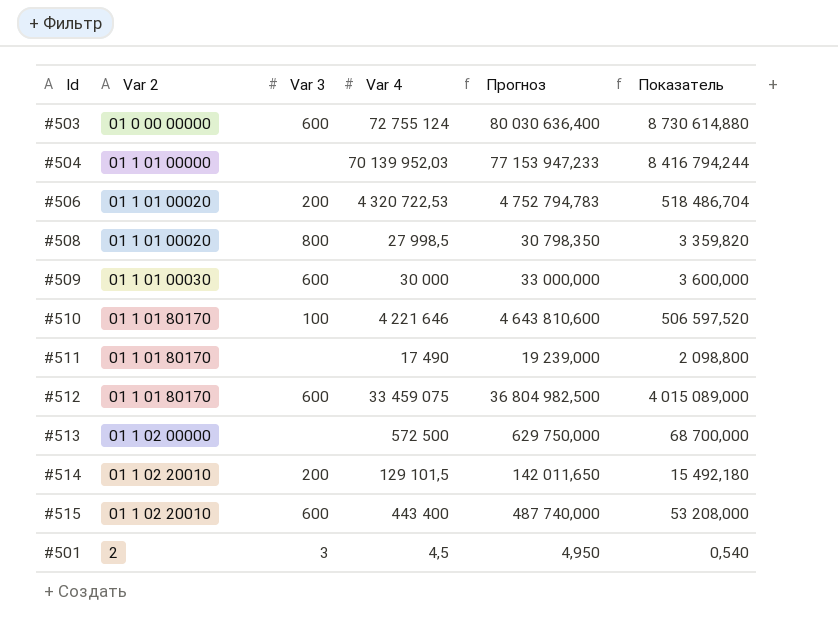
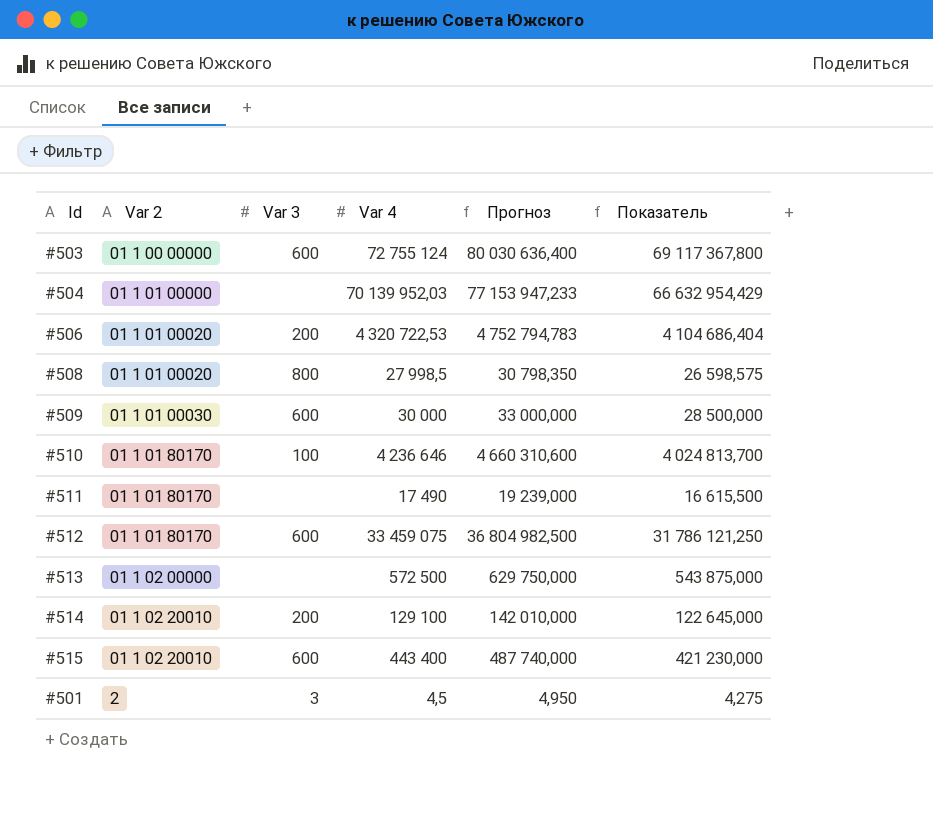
column Показатель | formula: [Var 4] * 0,12 -> [Var 4] * 0,95
#503 | Var 2: 01 0 00 00000 -> 01 1 00 00000
#510 | Var 4: 4 221 646 -> 4 236 646
#510 | Прогноз: 4 643 810,600 -> 4 660 310,600
#514 | Var 4: 129 101,5 -> 129 100
#514 | Прогноз: 142 011,650 -> 142 010,000

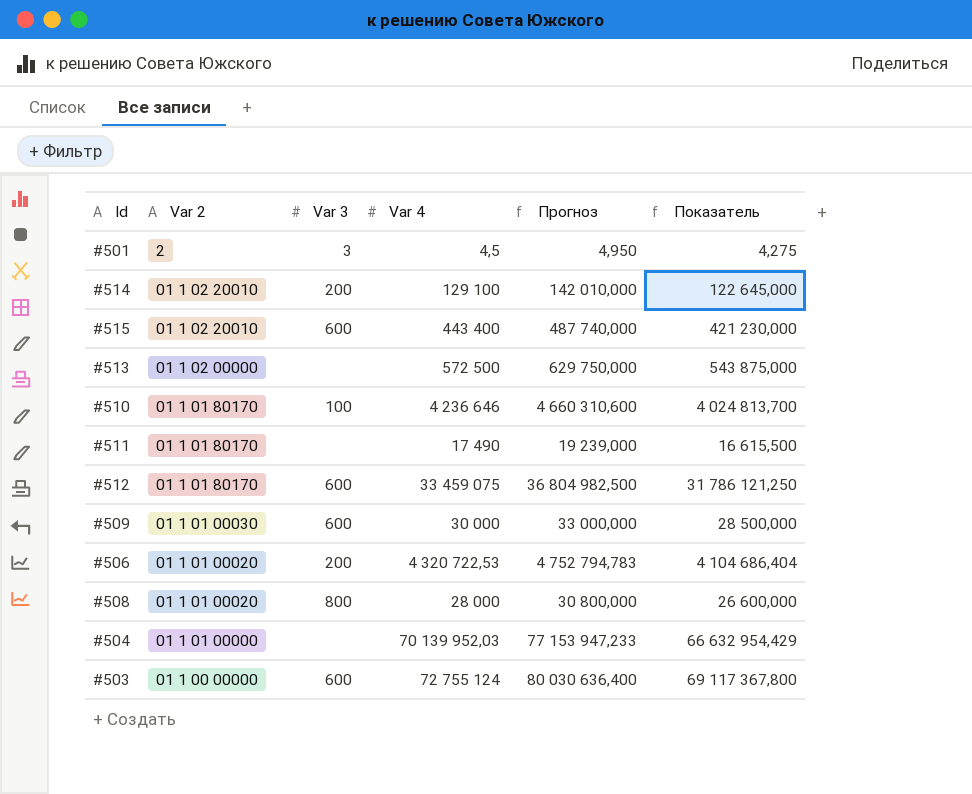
row order: Var 2 ascending -> Var 2 descending
#508 | Var 4: 27 998,5 -> 28 000
#508 | Прогноз: 30 798,350 -> 30 800,000
#508 | Показатель: 26 598,575 -> 26 600,000

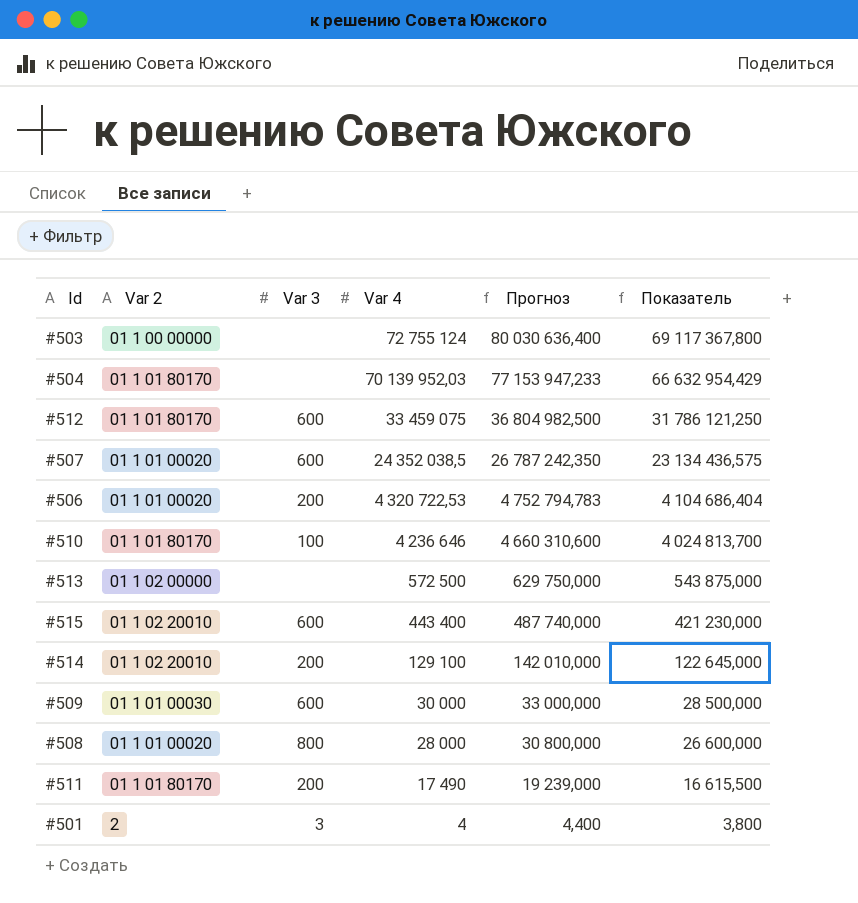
row order: Var 2 descending -> Var 4 descending
#503 | Var 3: 600 -> none
#504 | Var 2: 01 1 01 00000 -> 01 1 01 80170
row #507: none -> 01 1 01 00020 | 600 | 24 352 038,5 | 26 787 242,350 | 23 134 436,575
#511 | Var 3: none -> 200
#501 | Var 4: 4,5 -> 4
#501 | Прогноз: 4,950 -> 4,400
#501 | Показатель: 4,275 -> 3,800

